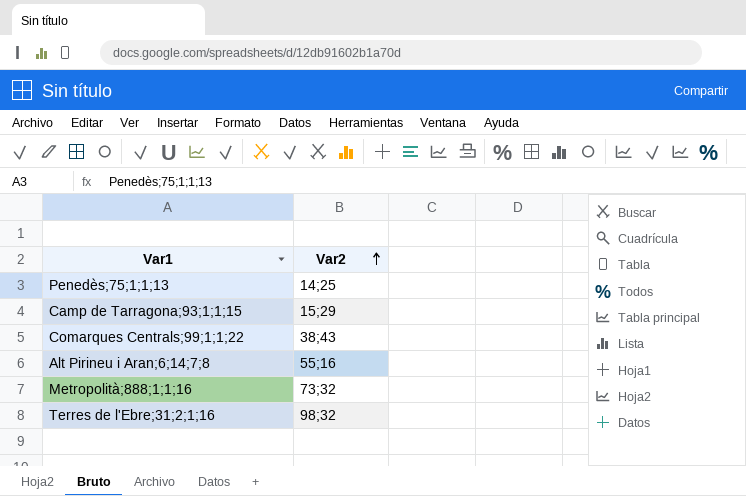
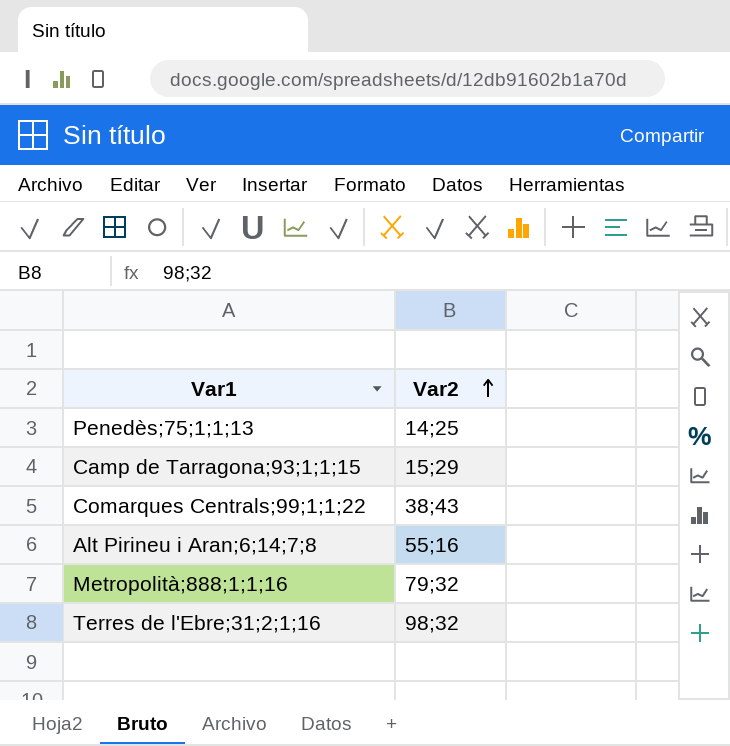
Metropolità;888;1;1;16 | Var2: 73;32 -> 79;32

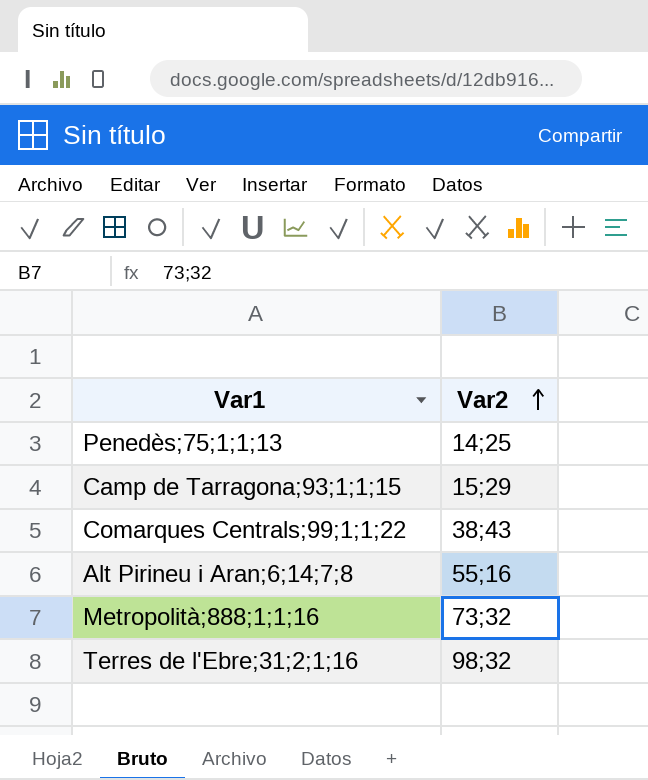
Metropolità;888;1;1;16 | Var2: 79;32 -> 73;32

